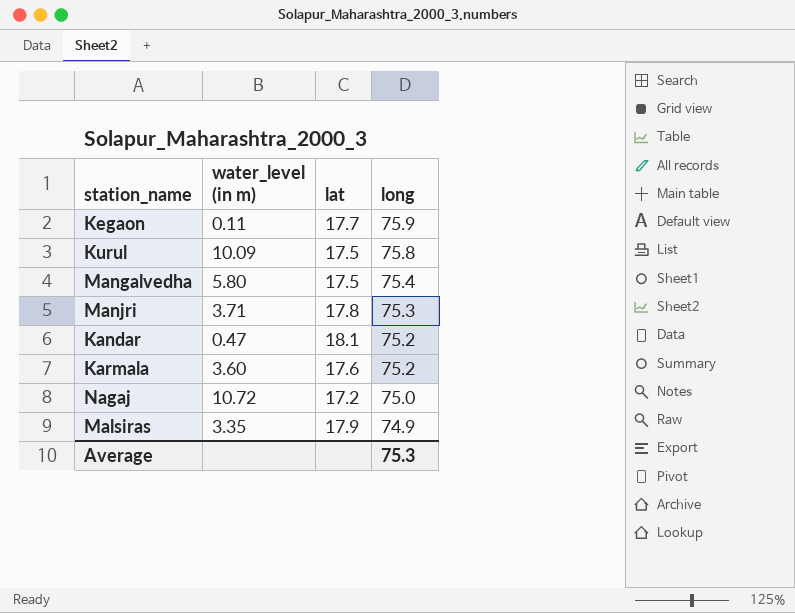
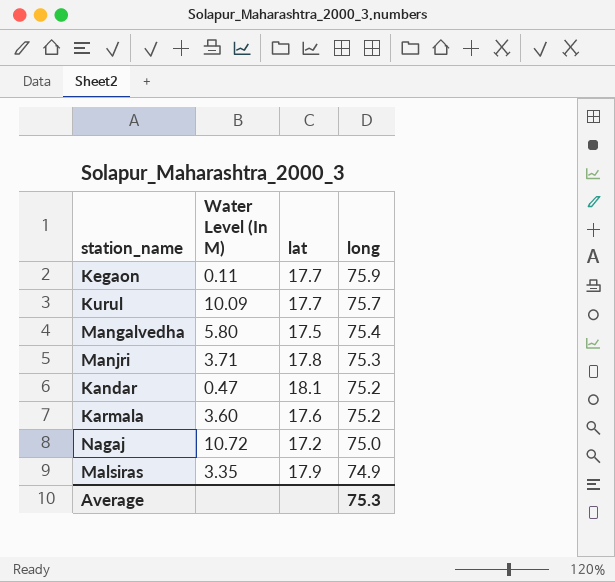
column name: water_level (in m) -> Water Level (In M)
Kurul | lat: 17.5 -> 17.7
Kurul | long: 75.8 -> 75.7

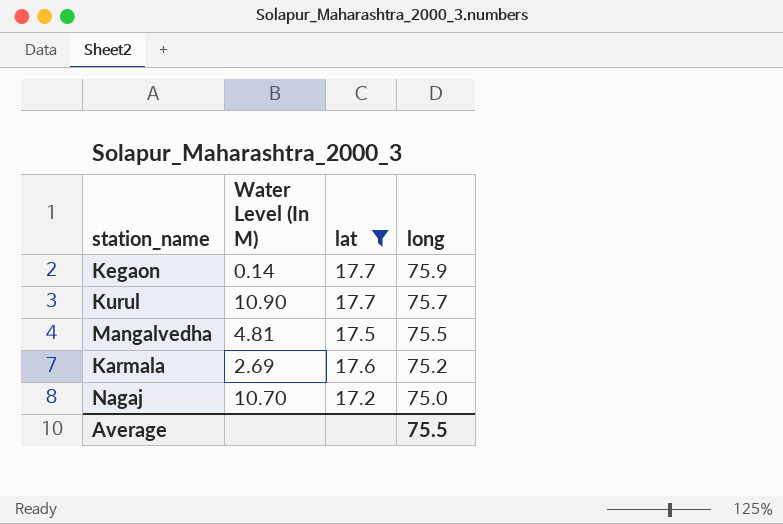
filter: none -> lat <= 17.7
Kegaon | Water Level (In M): 0.11 -> 0.14
Kurul | Water Level (In M): 10.09 -> 10.90
Mangalvedha | Water Level (In M): 5.80 -> 4.81
Mangalvedha | long: 75.4 -> 75.5
Karmala | Water Level (In M): 3.60 -> 2.69
Nagaj | Water Level (In M): 10.72 -> 10.70
Average | long: 75.3 -> 75.5

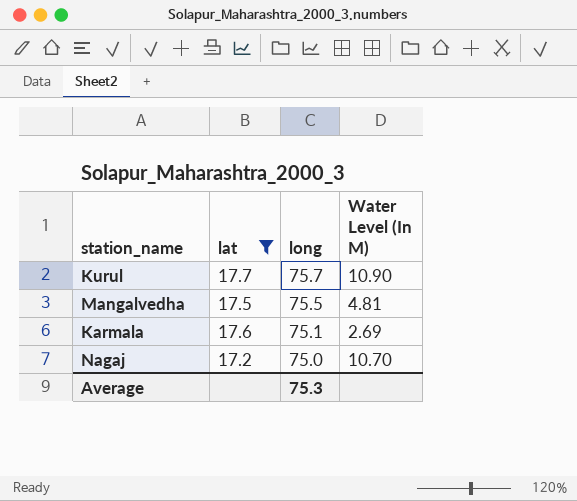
column Water Level (In M) | position: 2 -> 4
row Kegaon: 0.14 | 17.7 | 75.9 -> none
Karmala | long: 75.2 -> 75.1
Average | long: 75.5 -> 75.3

